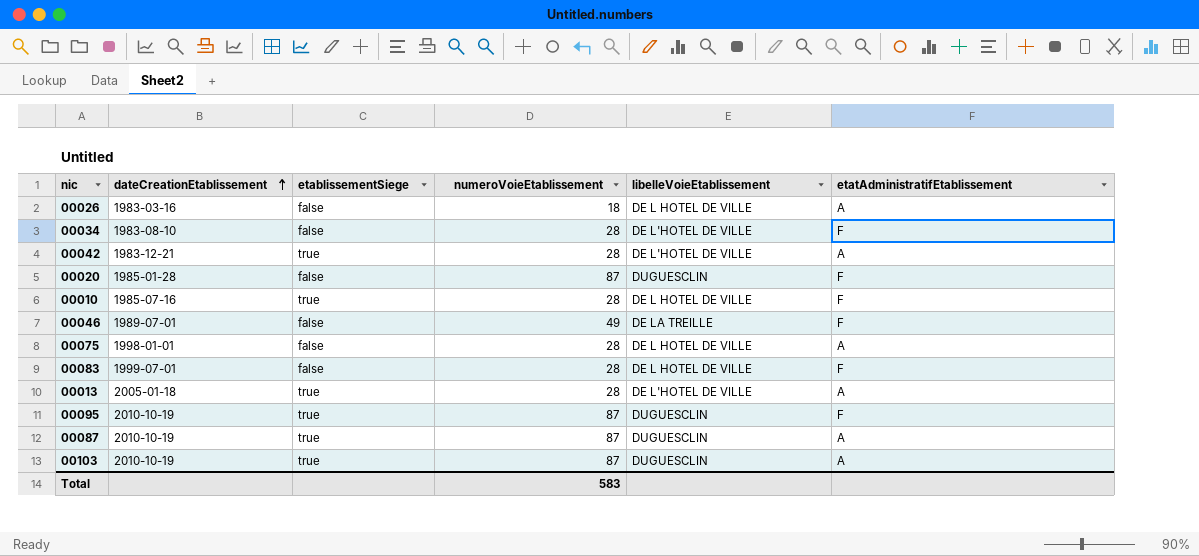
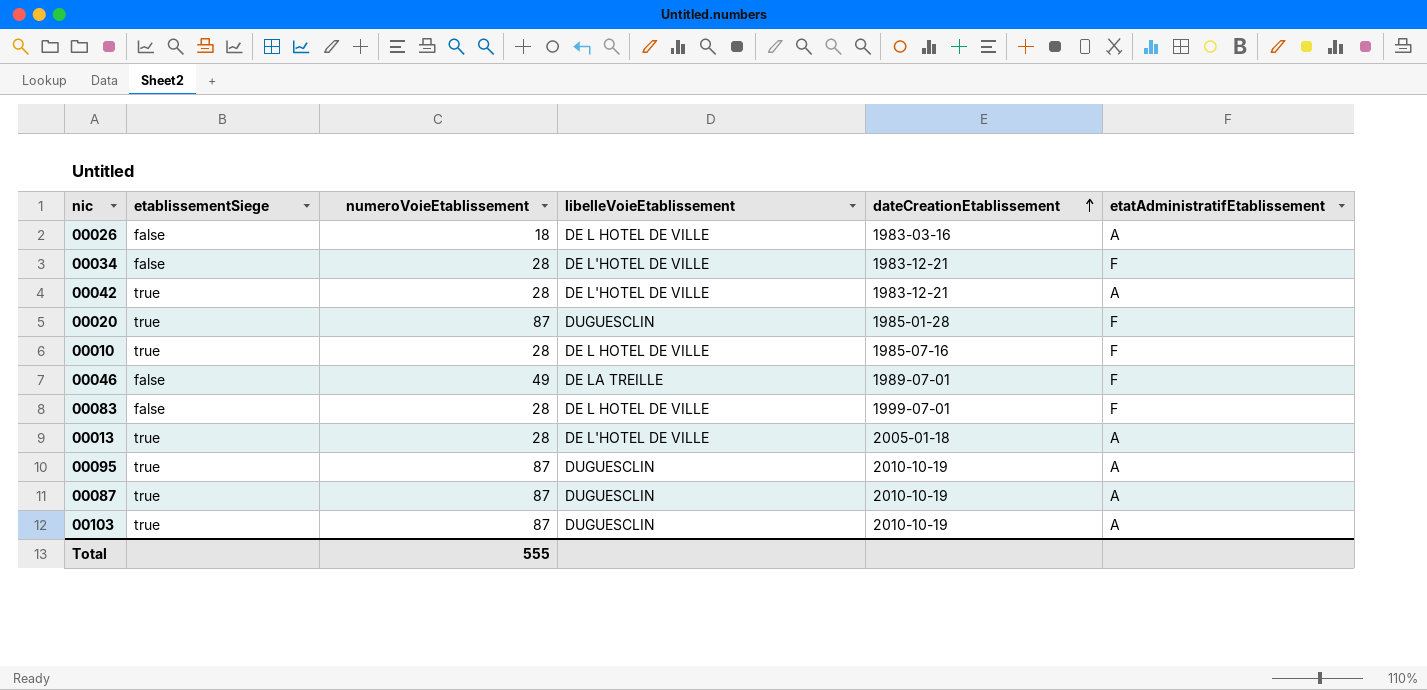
column dateCreationEtablissement | position: 2 -> 5
row 00075: 1998-01-01 | false | 28 | DE L HOTEL DE VILLE | A -> none
00034 | dateCreationEtablissement: 1983-08-10 -> 1983-12-21
00020 | etablissementSiege: false -> true
00095 | etatAdministratifEtablissement: F -> A
Total | numeroVoieEtablissement: 583 -> 555

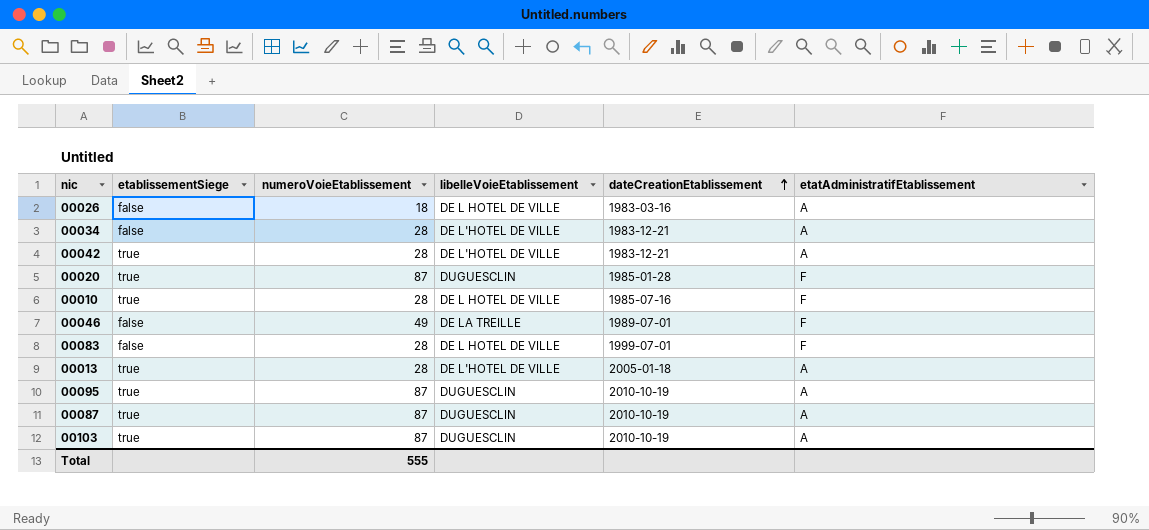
00034 | etatAdministratifEtablissement: F -> A

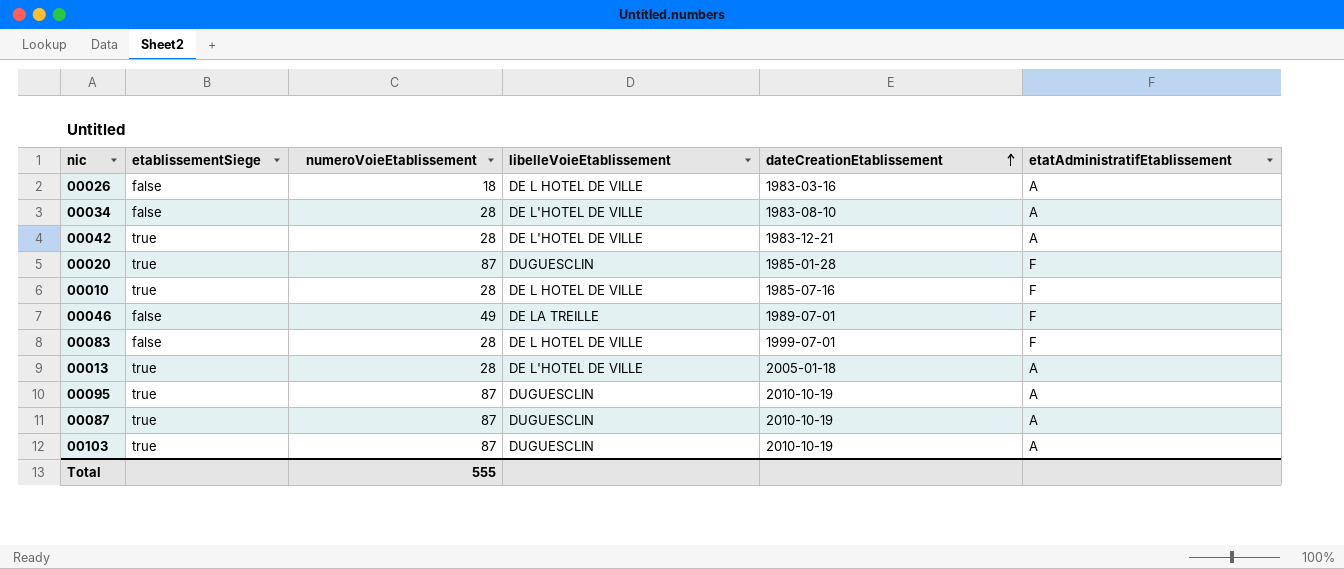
00034 | dateCreationEtablissement: 1983-12-21 -> 1983-08-10

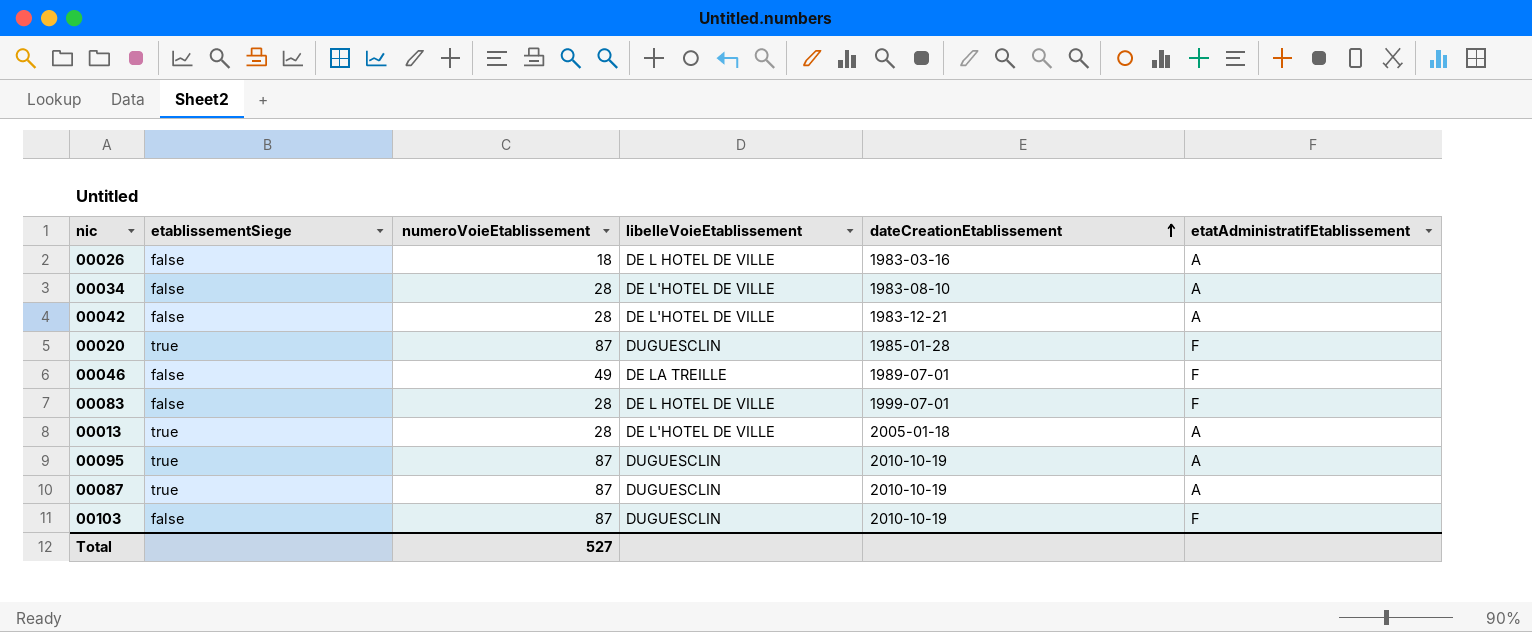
row 00010: true | 28 | DE L HOTEL DE VILLE | 1985-07-16 | F -> none
00042 | etablissementSiege: true -> false
00103 | etablissementSiege: true -> false
00103 | etatAdministratifEtablissement: A -> F
Total | numeroVoieEtablissement: 555 -> 527

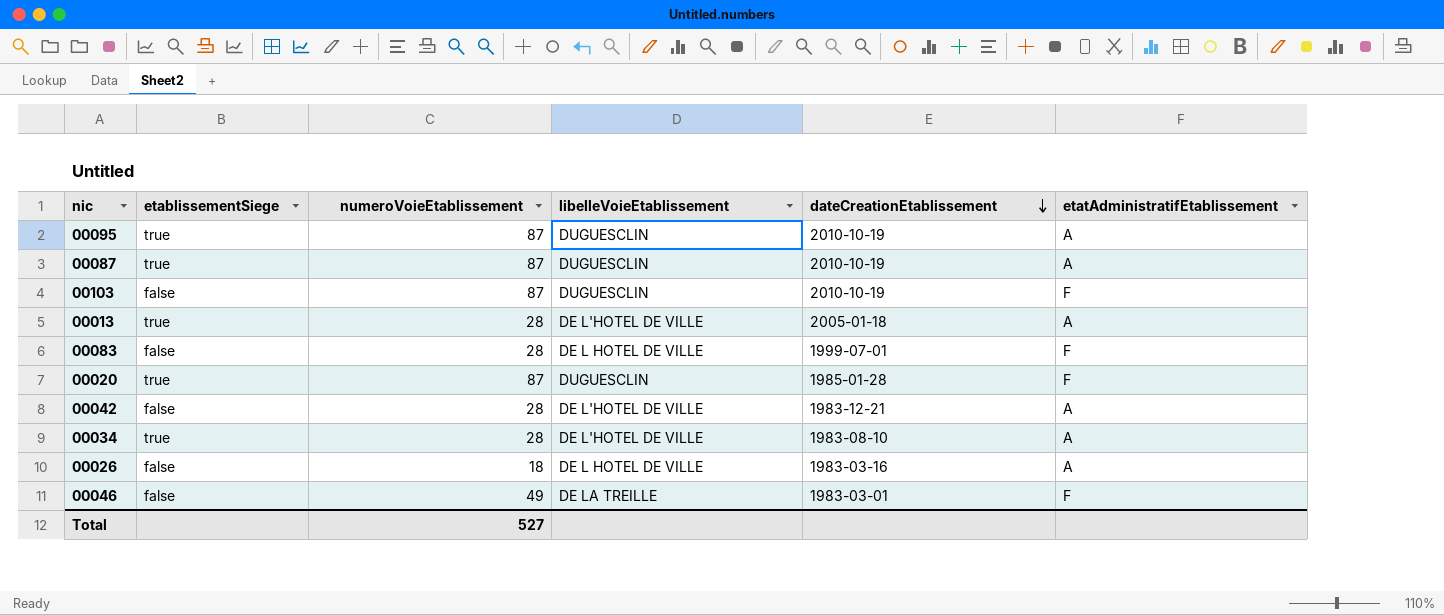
row order: dateCreationEtablissement ascending -> dateCreationEtablissement descending
00034 | etablissementSiege: false -> true
00046 | dateCreationEtablissement: 1989-07-01 -> 1983-03-01

